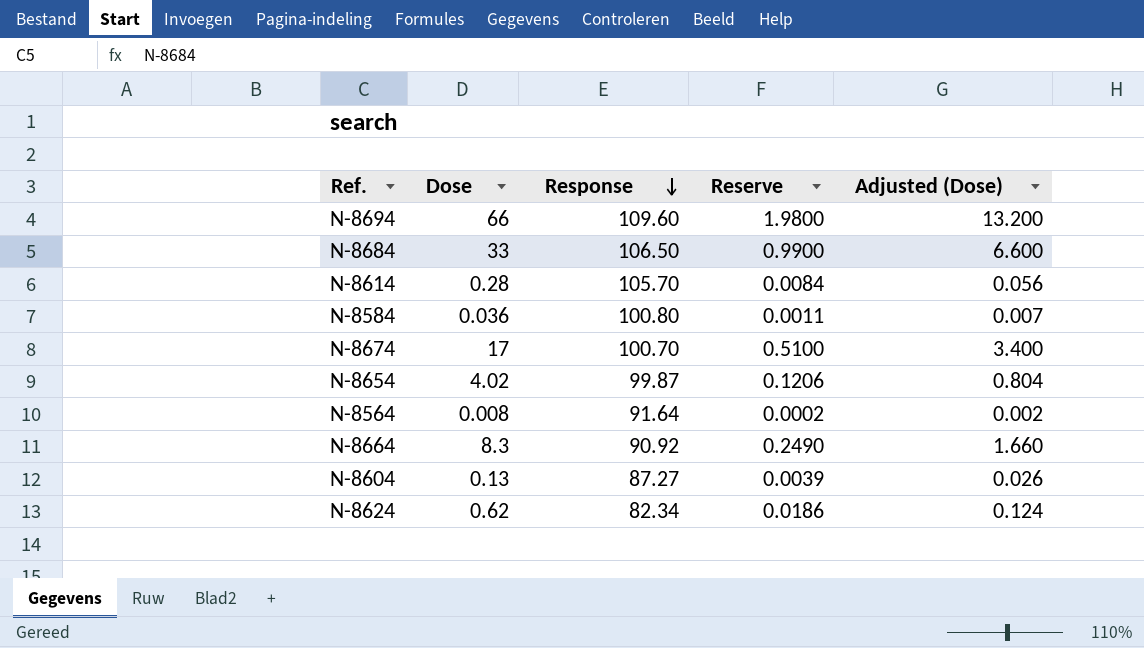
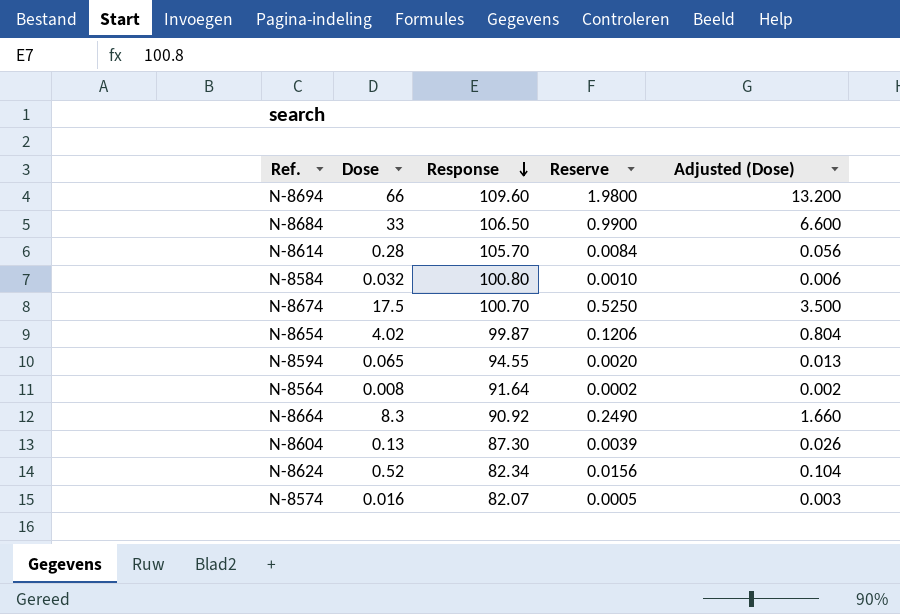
N-8584 | Dose: 0.036 -> 0.032
N-8584 | Reserve: 0.0011 -> 0.0010
N-8584 | Adjusted (Dose): 0.007 -> 0.006
N-8674 | Dose: 17 -> 17.5
N-8674 | Reserve: 0.5100 -> 0.5250
N-8674 | Adjusted (Dose): 3.400 -> 3.500
row N-8594: none -> 0.065 | 94.55 | 0.0020 | 0.013
N-8604 | Response: 87.27 -> 87.30
N-8624 | Dose: 0.62 -> 0.52
N-8624 | Reserve: 0.0186 -> 0.0156
N-8624 | Adjusted (Dose): 0.124 -> 0.104
row N-8574: none -> 0.016 | 82.07 | 0.0005 | 0.003

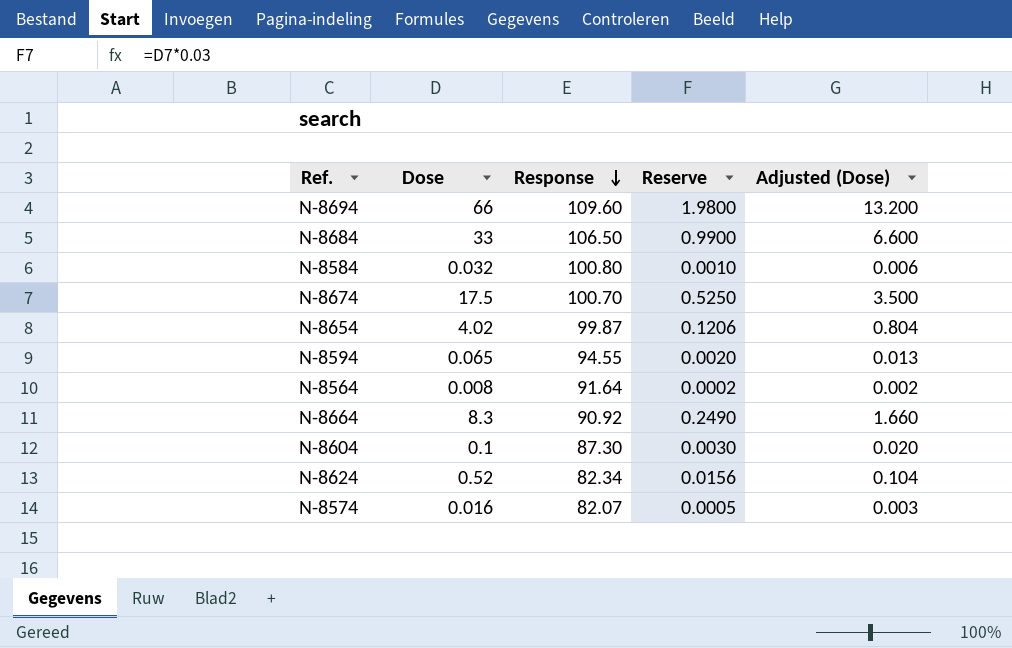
row N-8614: 0.28 | 105.70 | 0.0084 | 0.056 -> none
N-8604 | Dose: 0.13 -> 0.1
N-8604 | Reserve: 0.0039 -> 0.0030
N-8604 | Adjusted (Dose): 0.026 -> 0.020

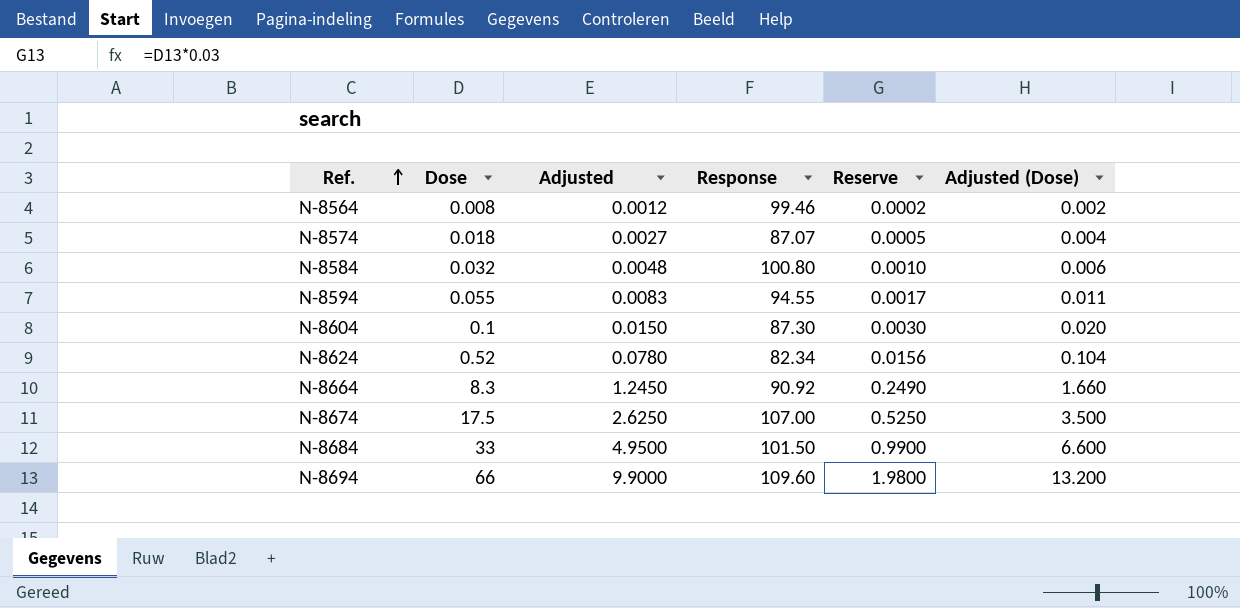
row order: Response descending -> Ref. ascending
column Adjusted | formula: none -> [Dose] * 0.15
row N-8654: 4.02 | 99.87 | 0.1206 | 0.804 -> none
N-8564 | Response: 91.64 -> 99.46
N-8574 | Dose: 0.016 -> 0.018
N-8574 | Response: 82.07 -> 87.07
N-8574 | Adjusted (Dose): 0.003 -> 0.004
N-8594 | Dose: 0.065 -> 0.055
N-8594 | Reserve: 0.0020 -> 0.0017
N-8594 | Adjusted (Dose): 0.013 -> 0.011
N-8674 | Response: 100.70 -> 107.00
N-8684 | Response: 106.50 -> 101.50

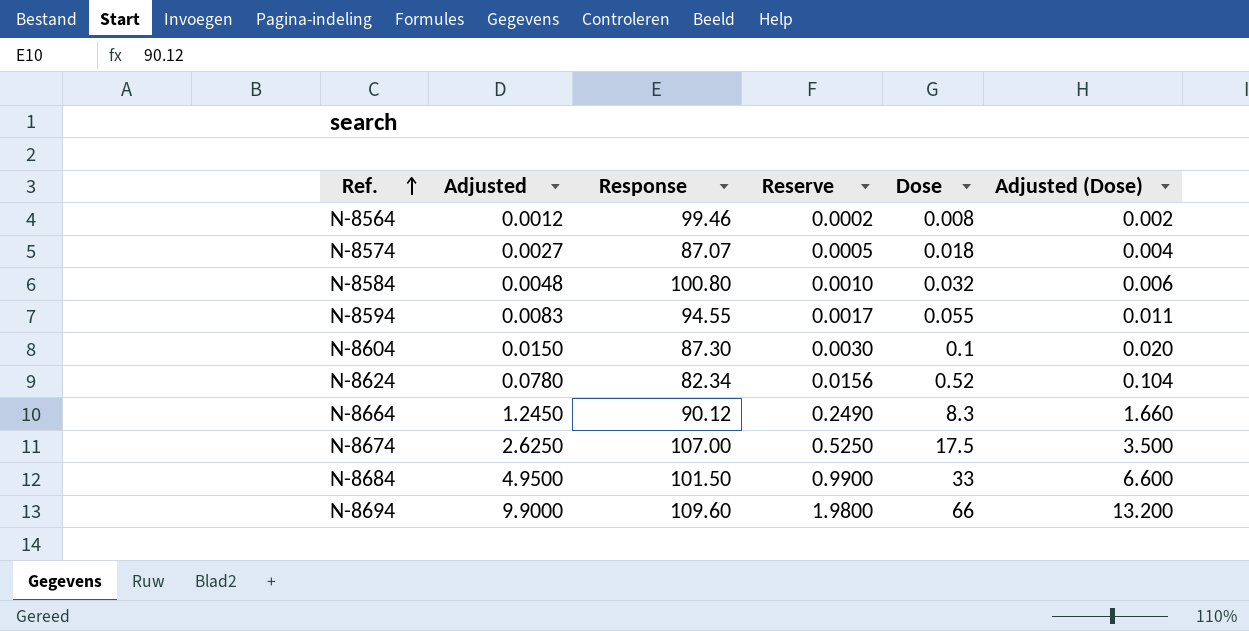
column Dose | position: 2 -> 5
N-8664 | Response: 90.92 -> 90.12

